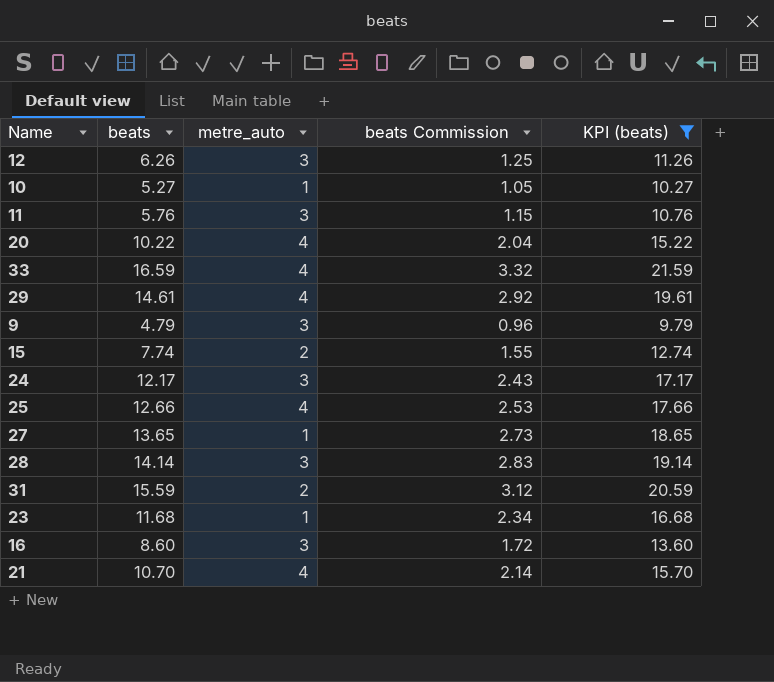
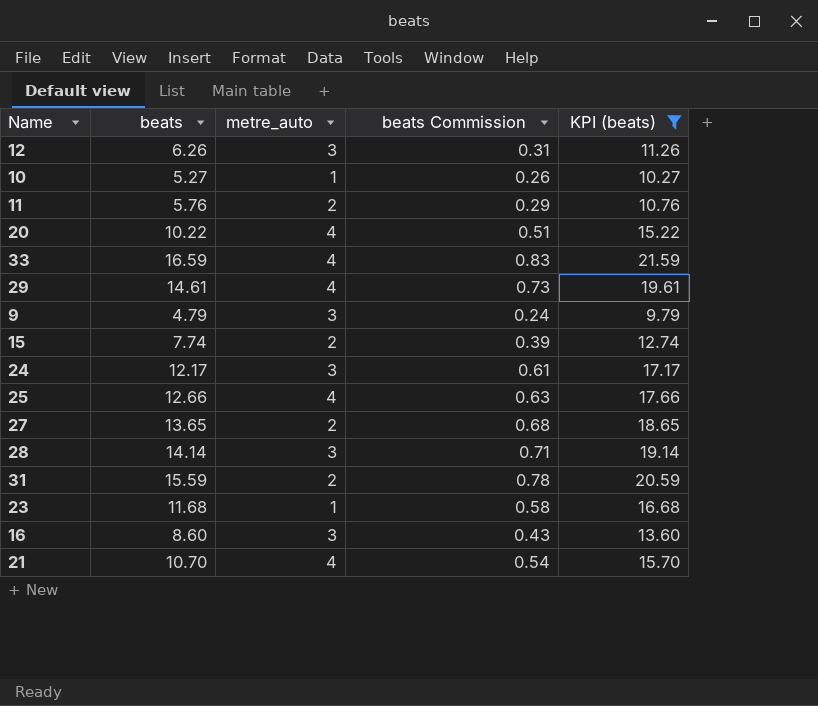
column beats Commission | formula: [beats] * 0.2 -> [beats] * 0.05
11 | metre_auto: 3 -> 2
27 | metre_auto: 1 -> 2

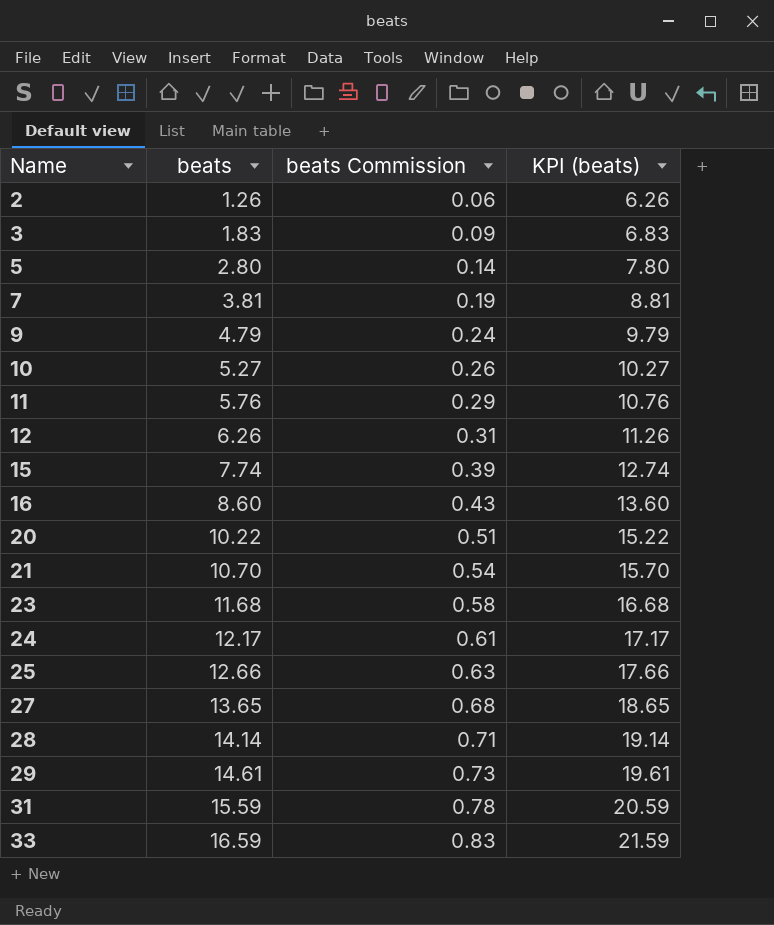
filter: KPI (beats) >= 9.79 -> none
row order: none -> Name ascending
column metre_auto | position: 3 -> none

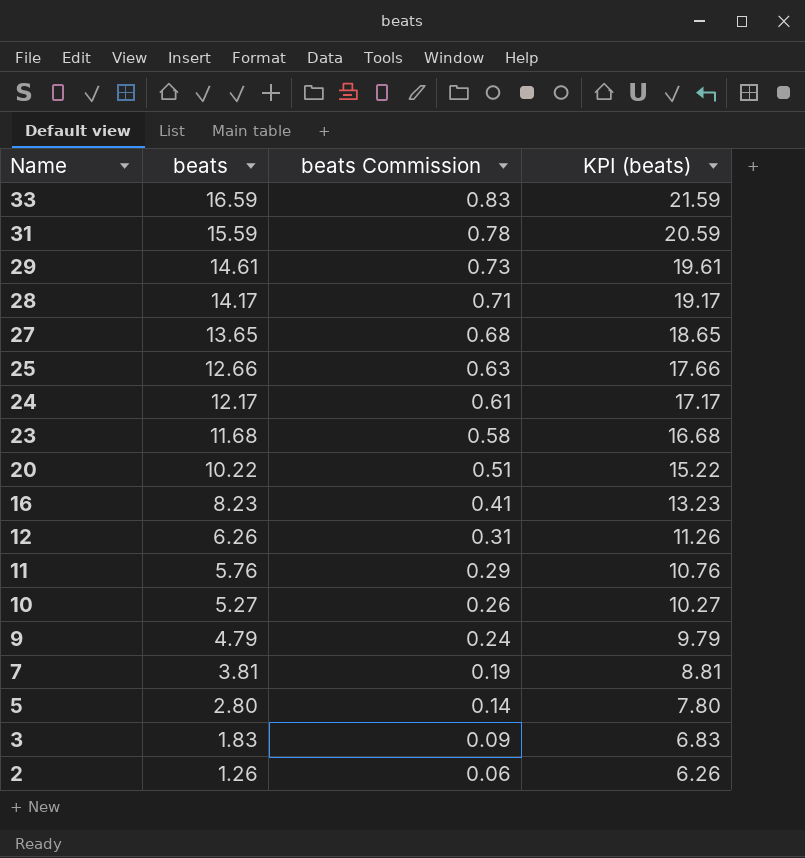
row order: Name ascending -> Name descending
row 15: 7.74 | 0.39 | 12.74 -> none
row 21: 10.70 | 0.54 | 15.70 -> none
28 | beats: 14.14 -> 14.17
28 | KPI (beats): 19.14 -> 19.17
16 | beats: 8.60 -> 8.23
16 | beats Commission: 0.43 -> 0.41
16 | KPI (beats): 13.60 -> 13.23

